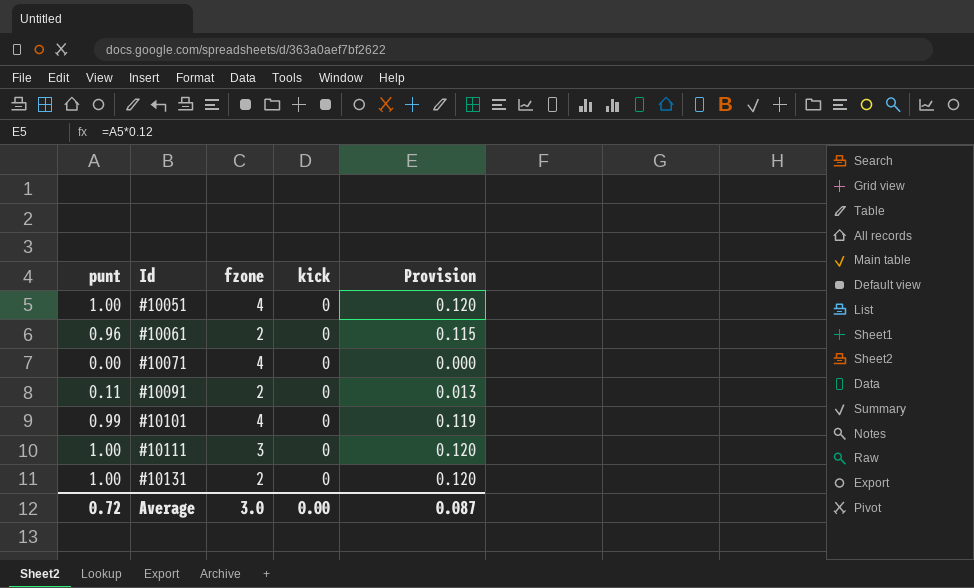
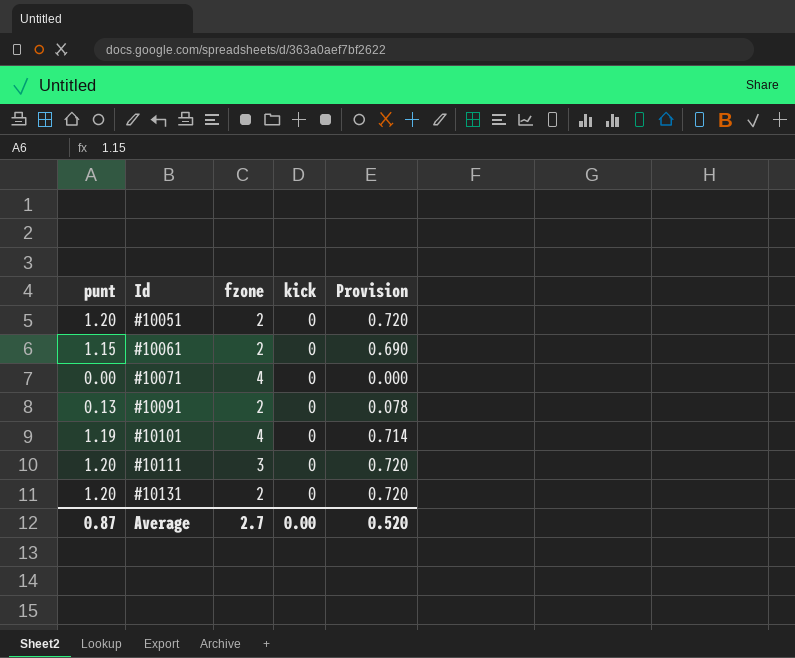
column Provision | formula: [punt] * 0.12 -> [punt] * 0.6
#10051 | punt: 1.00 -> 1.20
#10051 | fzone: 4 -> 2
#10061 | punt: 0.96 -> 1.15
#10091 | punt: 0.11 -> 0.13
#10101 | punt: 0.99 -> 1.19
#10111 | punt: 1.00 -> 1.20
#10131 | punt: 1.00 -> 1.20
Average | punt: 0.72 -> 0.87
Average | fzone: 3.0 -> 2.7
Average | Provision: 0.087 -> 0.520

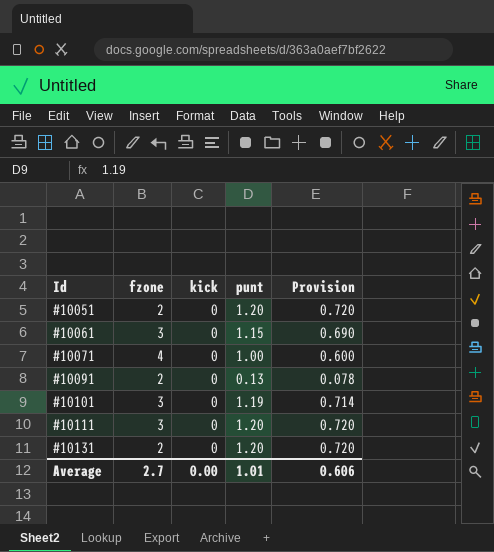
column punt | position: 1 -> 4
#10061 | fzone: 2 -> 3
#10071 | punt: 0.00 -> 1.00
#10071 | Provision: 0.000 -> 0.600
#10101 | fzone: 4 -> 3
Average | punt: 0.87 -> 1.01
Average | Provision: 0.520 -> 0.606

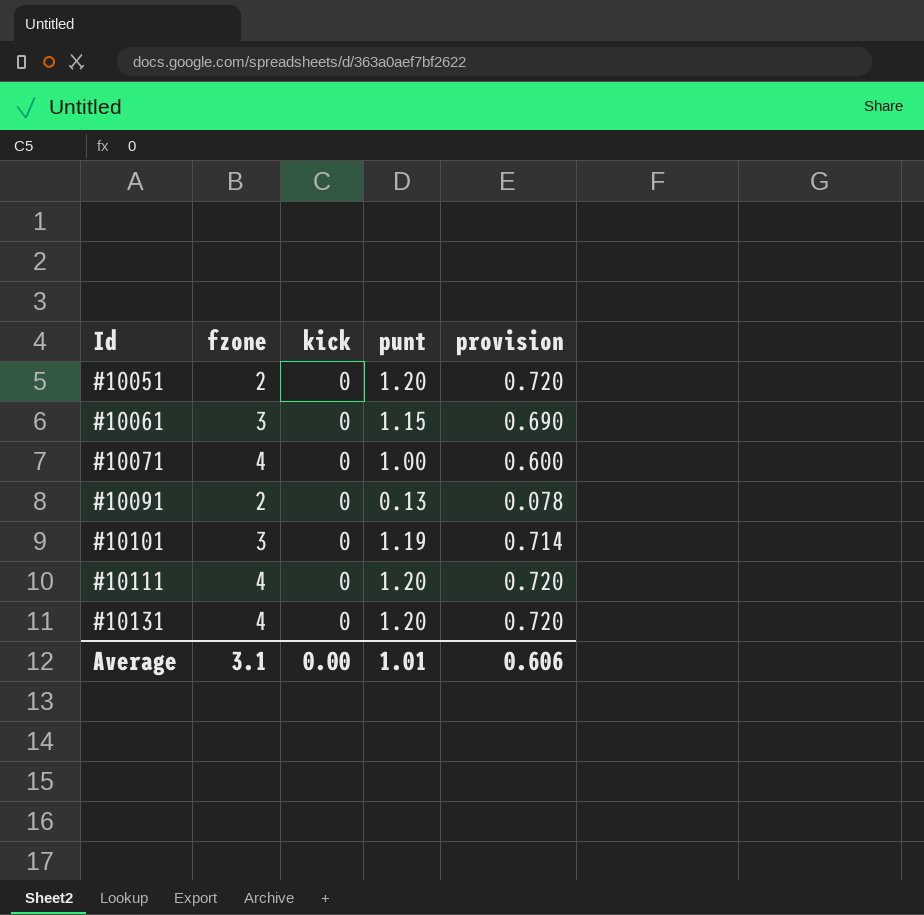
column name: Provision -> provision
#10111 | fzone: 3 -> 4
#10131 | fzone: 2 -> 4
Average | fzone: 2.7 -> 3.1

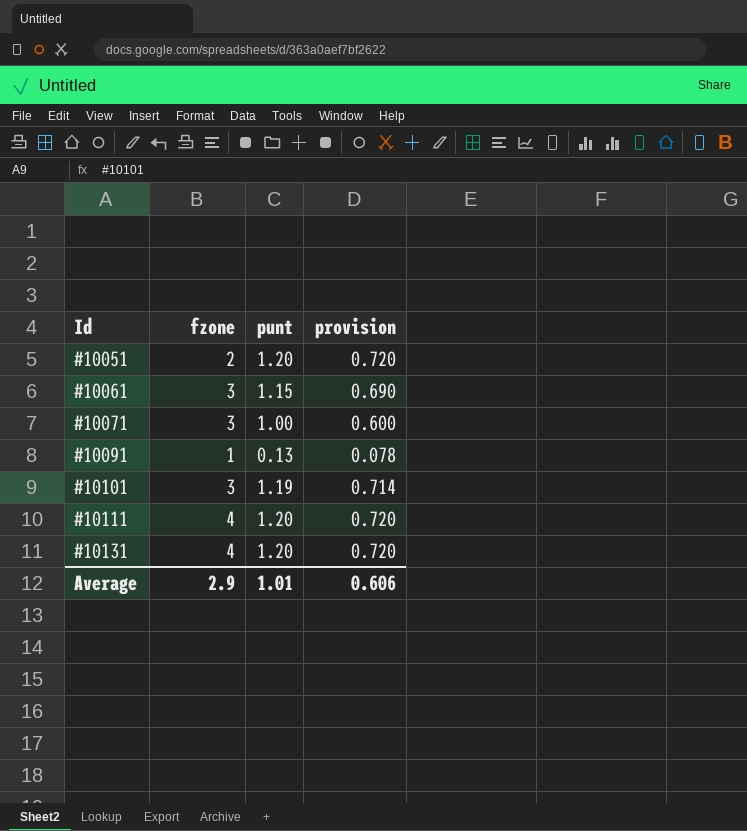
column kick | position: 3 -> none
#10071 | fzone: 4 -> 3
#10091 | fzone: 2 -> 1
Average | fzone: 3.1 -> 2.9

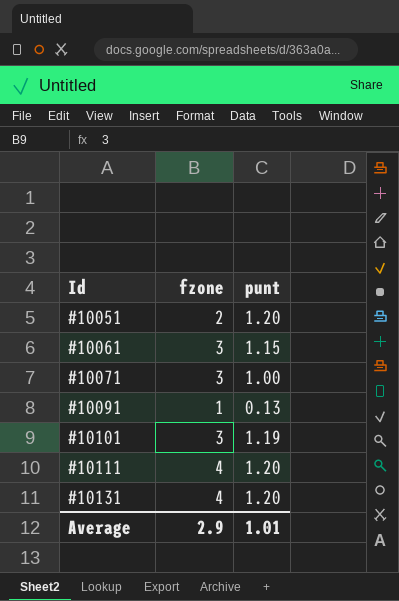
column provision | formula: [punt] * 0.6 -> none

